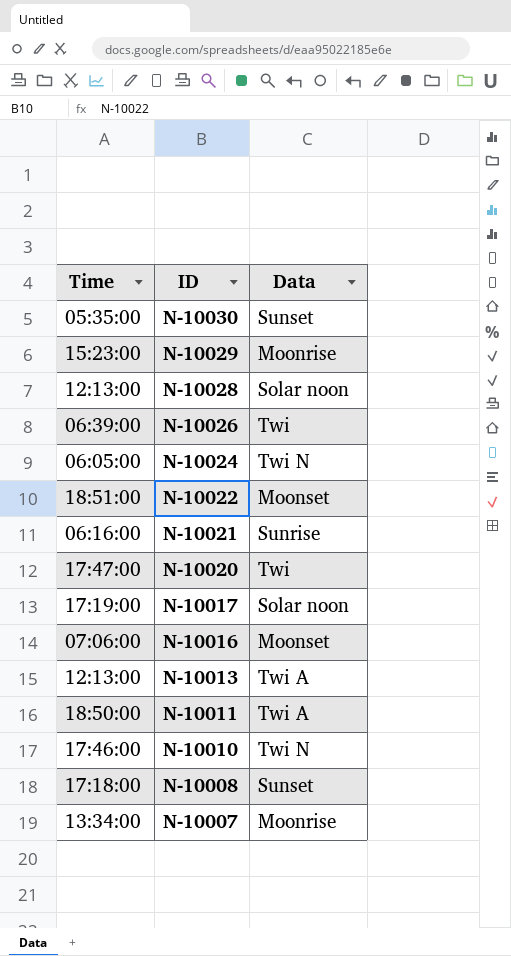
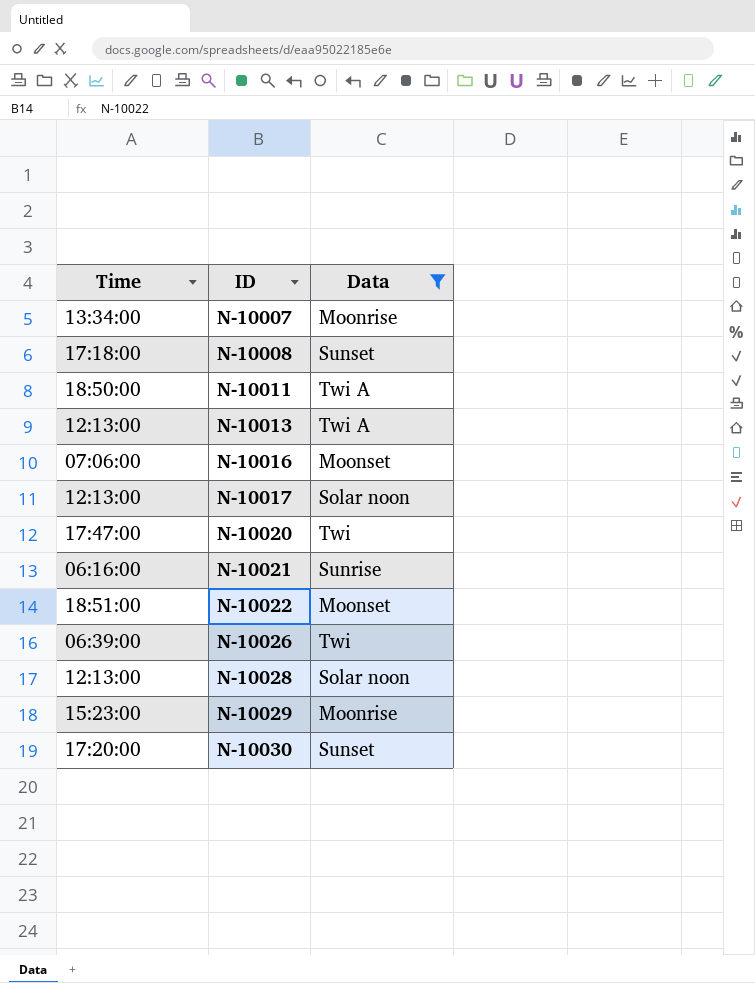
filter: none -> Data != Twi N
row order: ID descending -> ID ascending
N-10017 | Time: 17:19:00 -> 12:13:00
N-10030 | Time: 05:35:00 -> 17:20:00

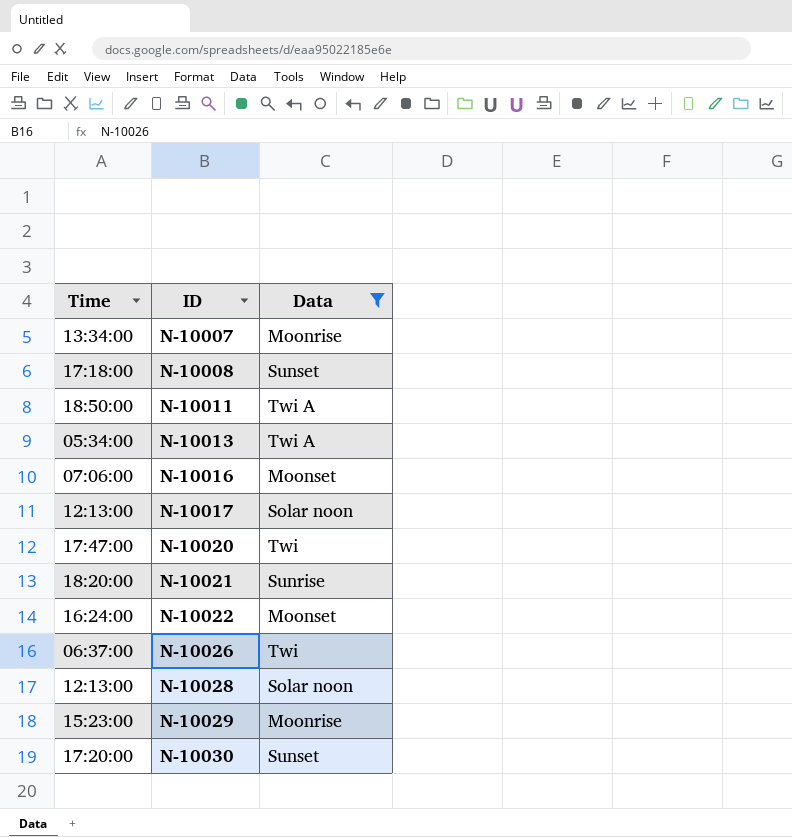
N-10013 | Time: 12:13:00 -> 05:34:00
N-10021 | Time: 06:16:00 -> 18:20:00
N-10022 | Time: 18:51:00 -> 16:24:00
N-10026 | Time: 06:39:00 -> 06:37:00

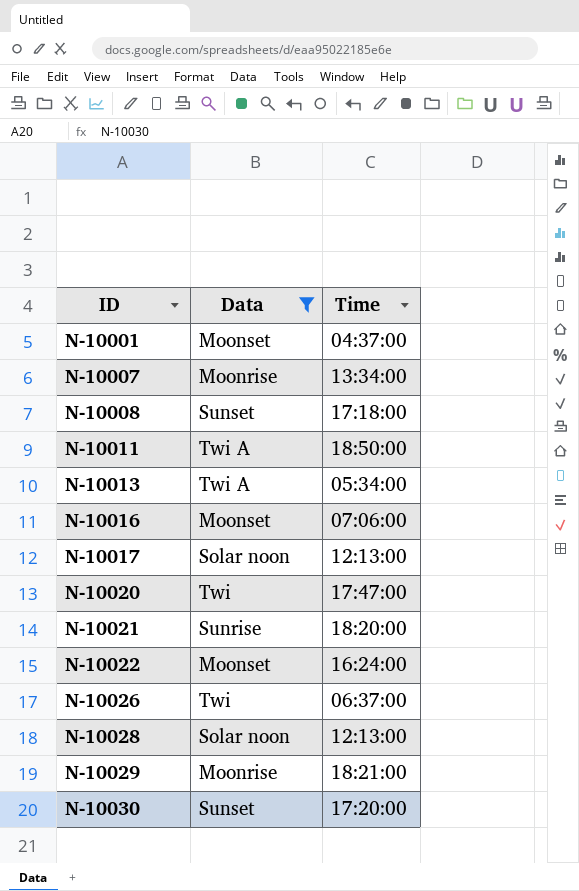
column Time | position: 1 -> 3
row N-10001: none -> Moonset | 04:37:00
N-10029 | Time: 15:23:00 -> 18:21:00

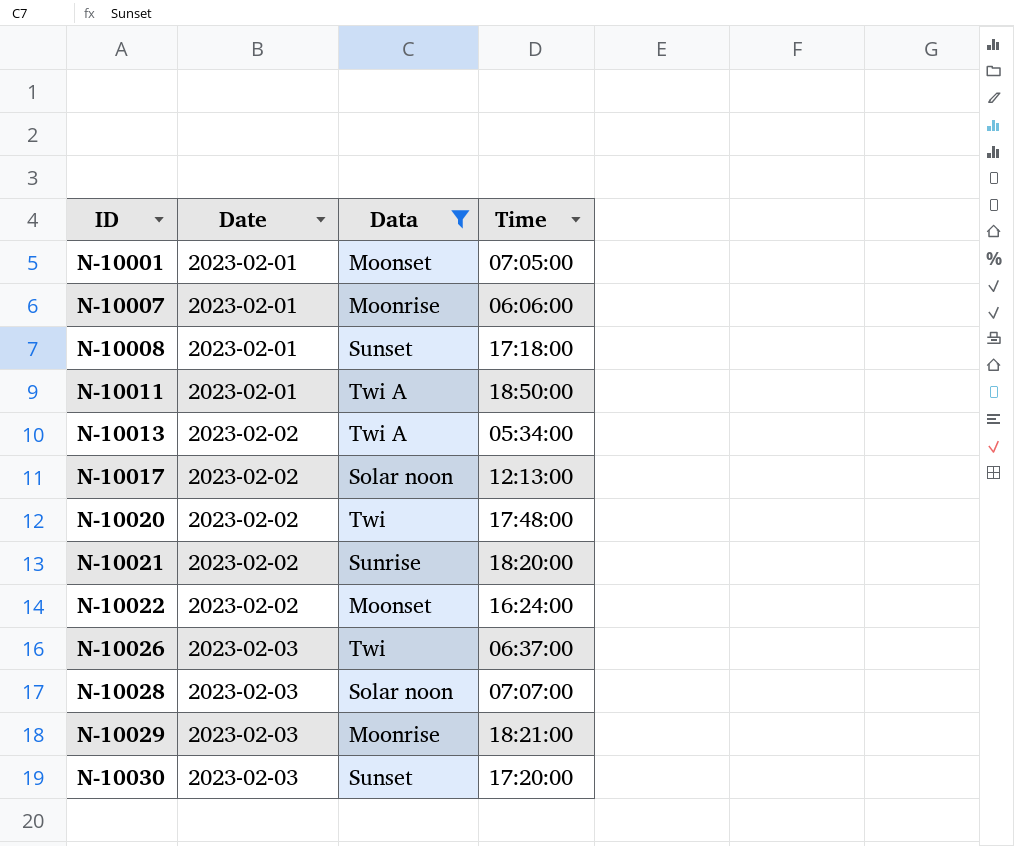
column Date | position: none -> 2
row N-10016: Moonset | 07:06:00 -> none
N-10001 | Time: 04:37:00 -> 07:05:00
N-10007 | Time: 13:34:00 -> 06:06:00
N-10020 | Time: 17:47:00 -> 17:48:00
N-10028 | Time: 12:13:00 -> 07:07:00

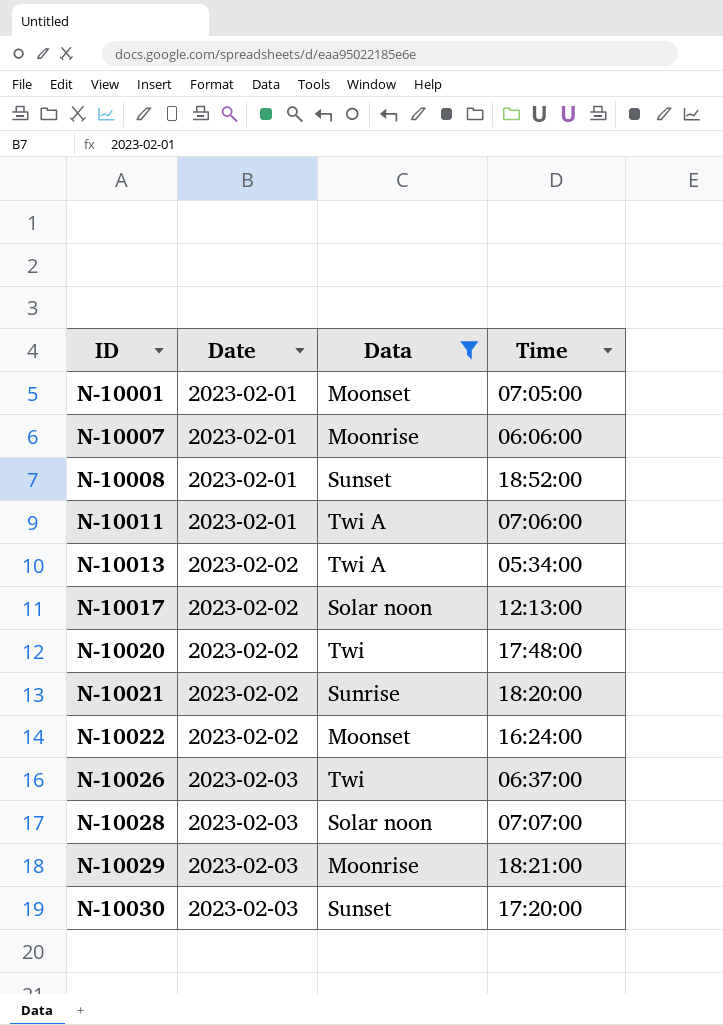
N-10008 | Time: 17:18:00 -> 18:52:00
N-10011 | Time: 18:50:00 -> 07:06:00

